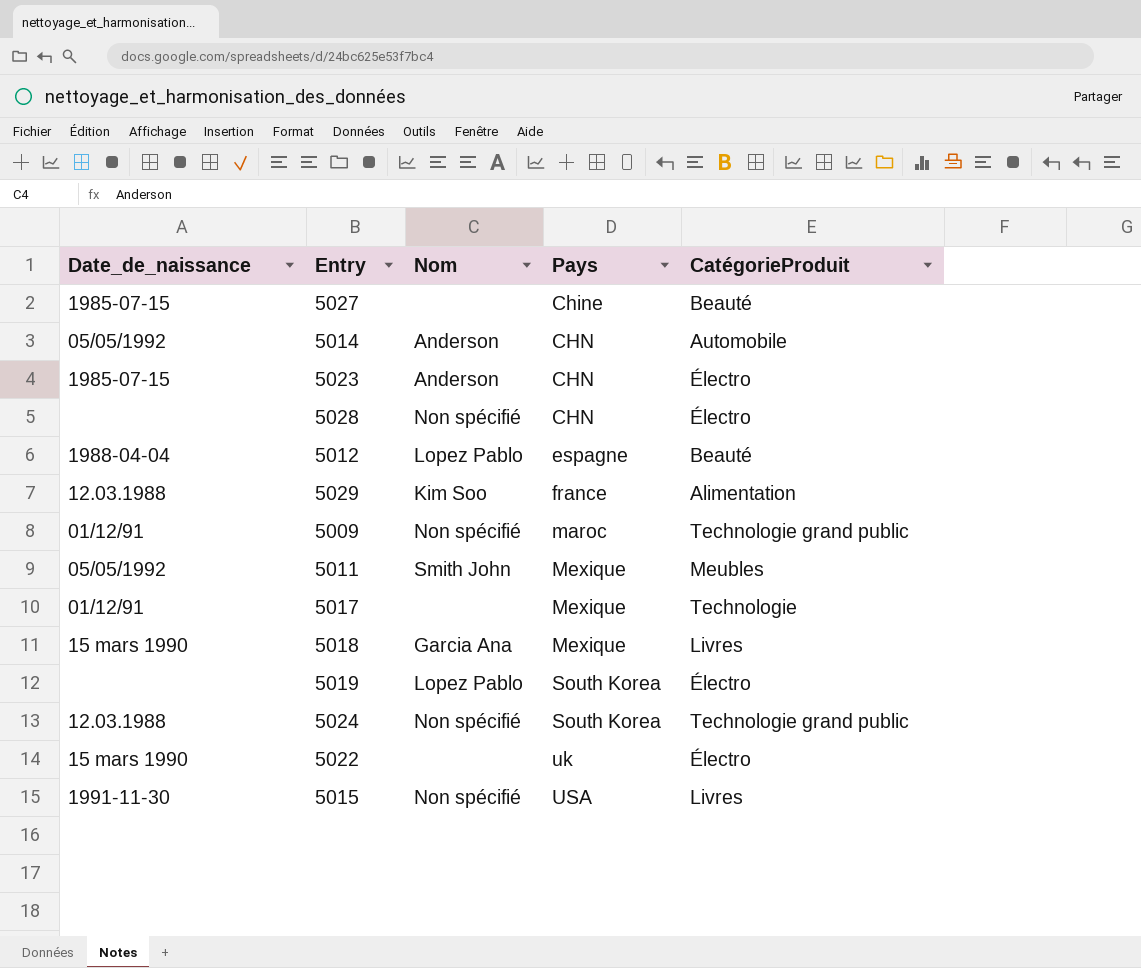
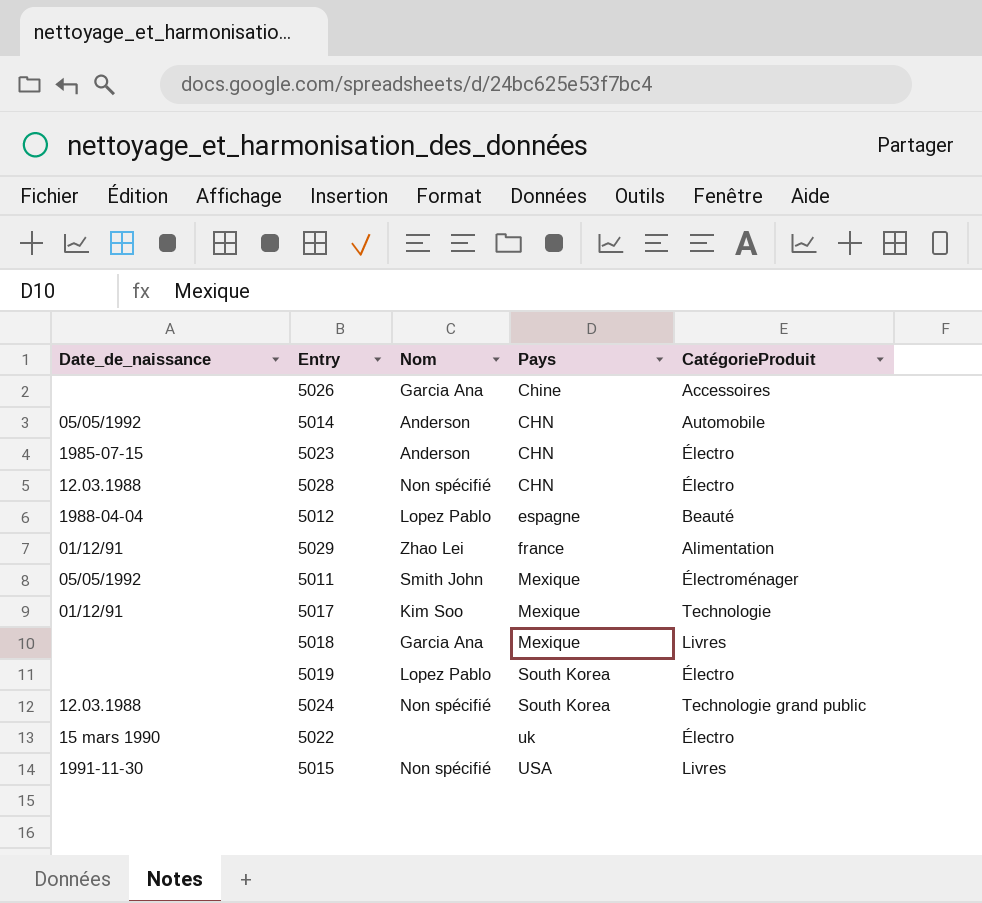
row 5027: 1985-07-15 | none | Chine | Beauté -> none
row 5009: 01/12/91 | Non spécifié | maroc | Technologie grand public -> none
row 5026: none -> none | Garcia Ana | Chine | Accessoires
5028 | Date_de_naissance: none -> 12.03.1988
5029 | Date_de_naissance: 12.03.1988 -> 01/12/91
5029 | Nom: Kim Soo -> Zhao Lei
5011 | CatégorieProduit: Meubles -> Électroménager
5017 | Nom: none -> Kim Soo
5018 | Date_de_naissance: 15 mars 1990 -> none

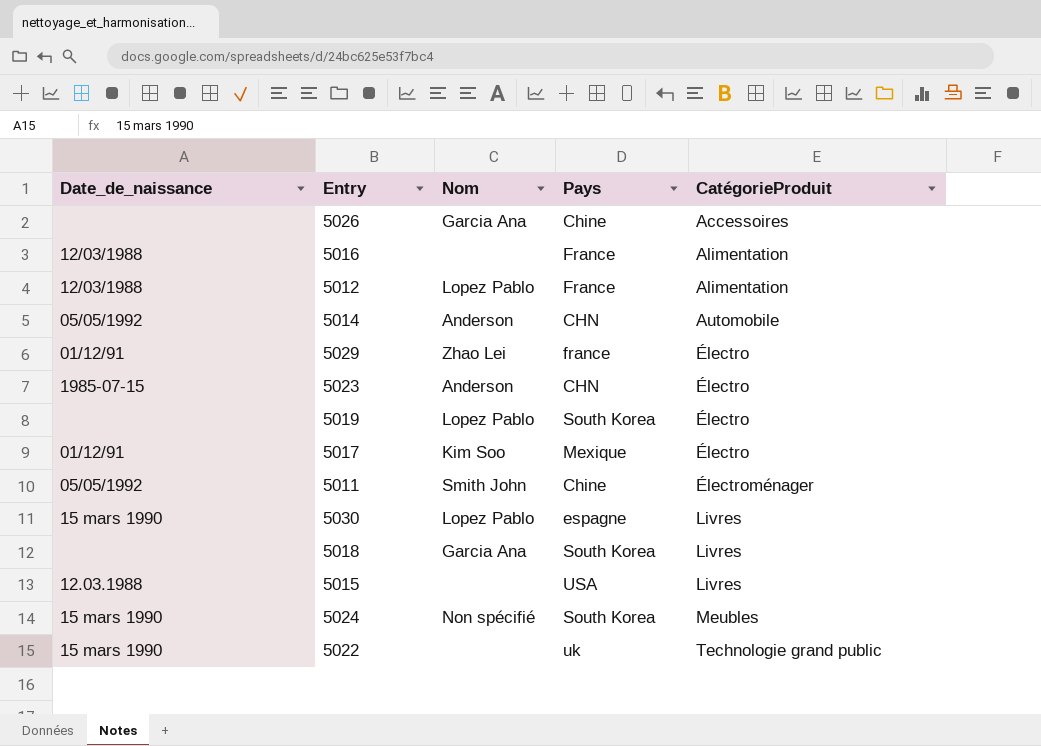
row order: Pays ascending -> CatégorieProduit ascending
row 5028: 12.03.1988 | Non spécifié | CHN | Électro -> none
row 5016: none -> 12/03/1988 | none | France | Alimentation
5012 | Date_de_naissance: 1988-04-04 -> 12/03/1988
5012 | Pays: espagne -> France
5012 | CatégorieProduit: Beauté -> Alimentation
5029 | CatégorieProduit: Alimentation -> Électro
5017 | CatégorieProduit: Technologie -> Électro
5011 | Pays: Mexique -> Chine
row 5030: none -> 15 mars 1990 | Lopez Pablo | espagne | Livres
5018 | Pays: Mexique -> South Korea
5015 | Date_de_naissance: 1991-11-30 -> 12.03.1988
5015 | Nom: Non spécifié -> none
5024 | Date_de_naissance: 12.03.1988 -> 15 mars 1990
5024 | CatégorieProduit: Technologie grand public -> Meubles
5022 | CatégorieProduit: Électro -> Technologie grand public

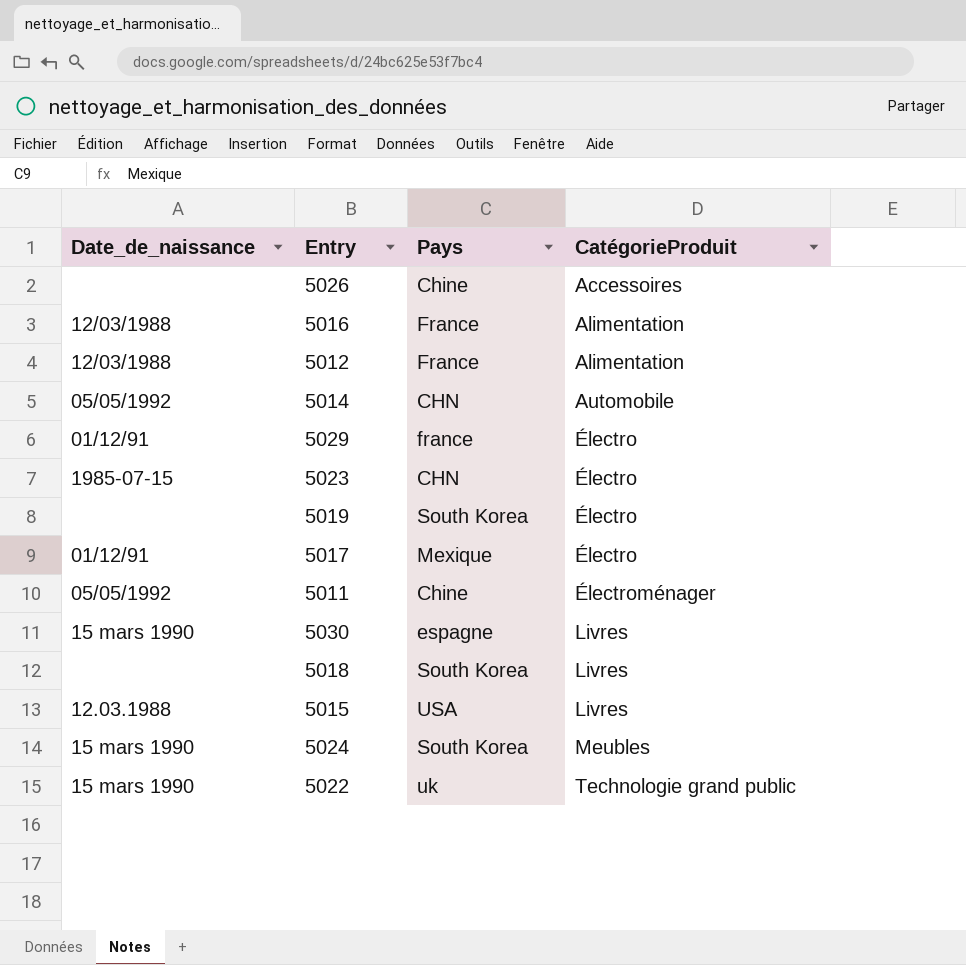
column Nom | position: 3 -> none

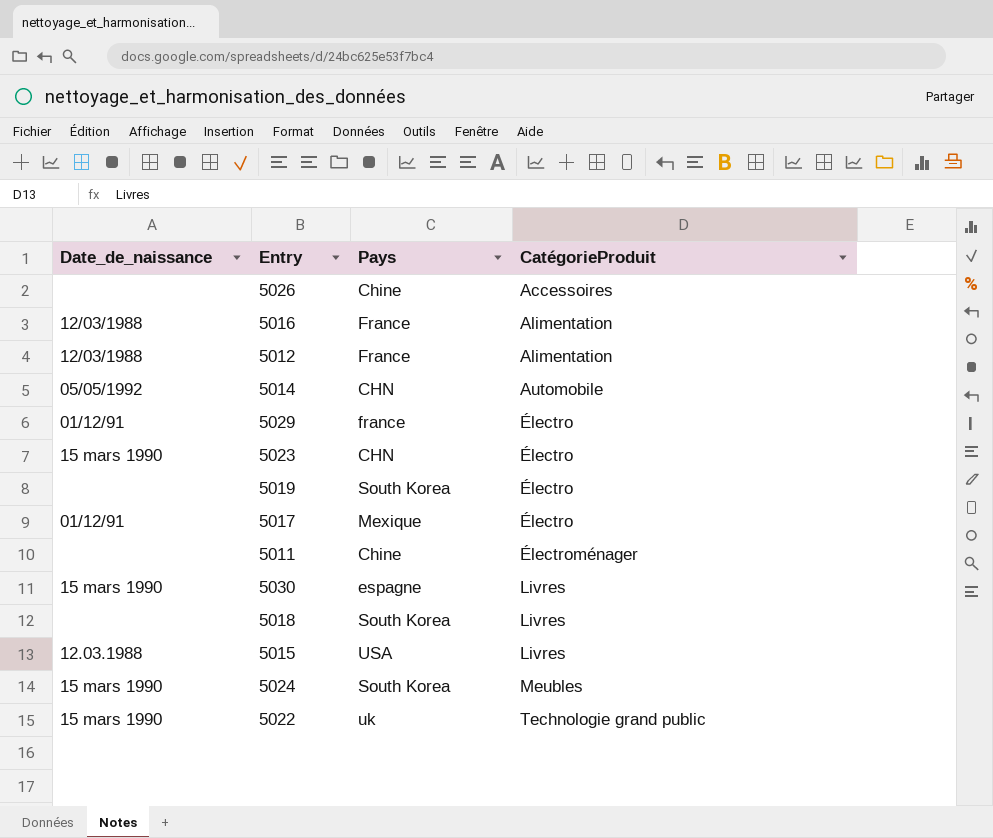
5023 | Date_de_naissance: 1985-07-15 -> 15 mars 1990
5011 | Date_de_naissance: 05/05/1992 -> none

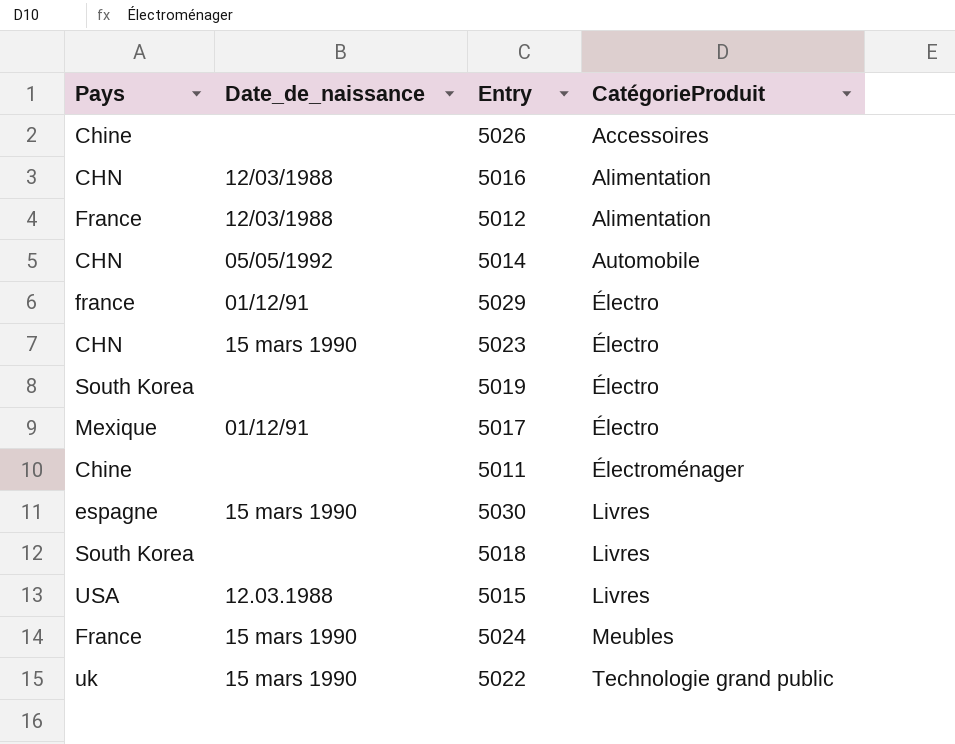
column Pays | position: 3 -> 1
5016 | Pays: France -> CHN
5024 | Pays: South Korea -> France

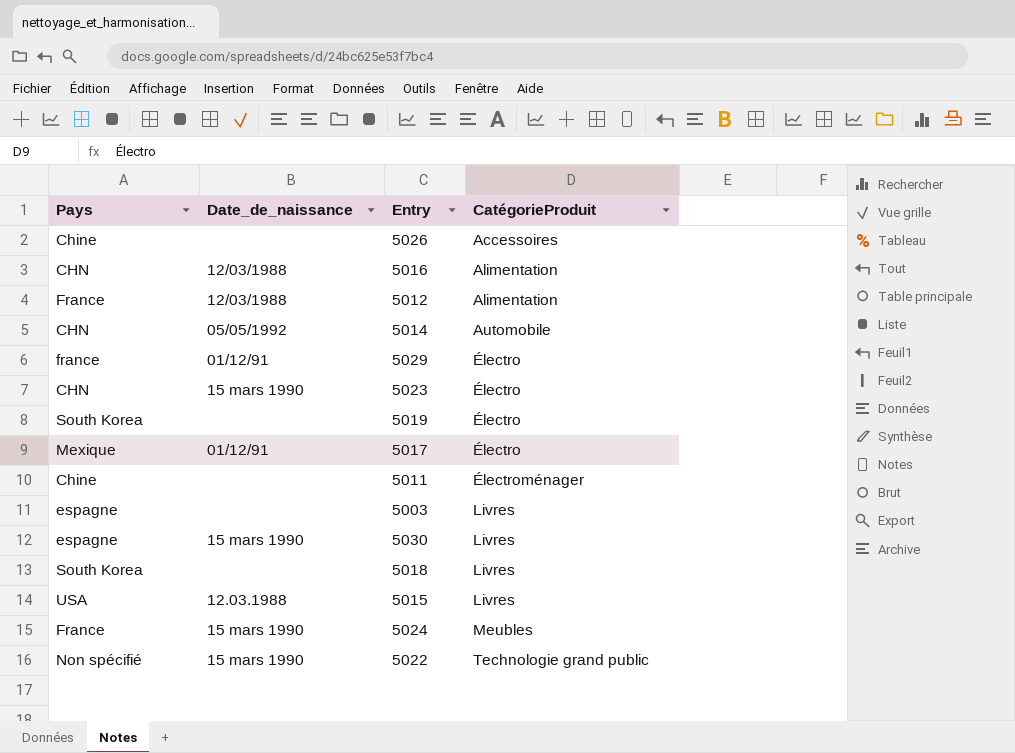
row 5003: none -> espagne | none | Livres
5022 | Pays: uk -> Non spécifié

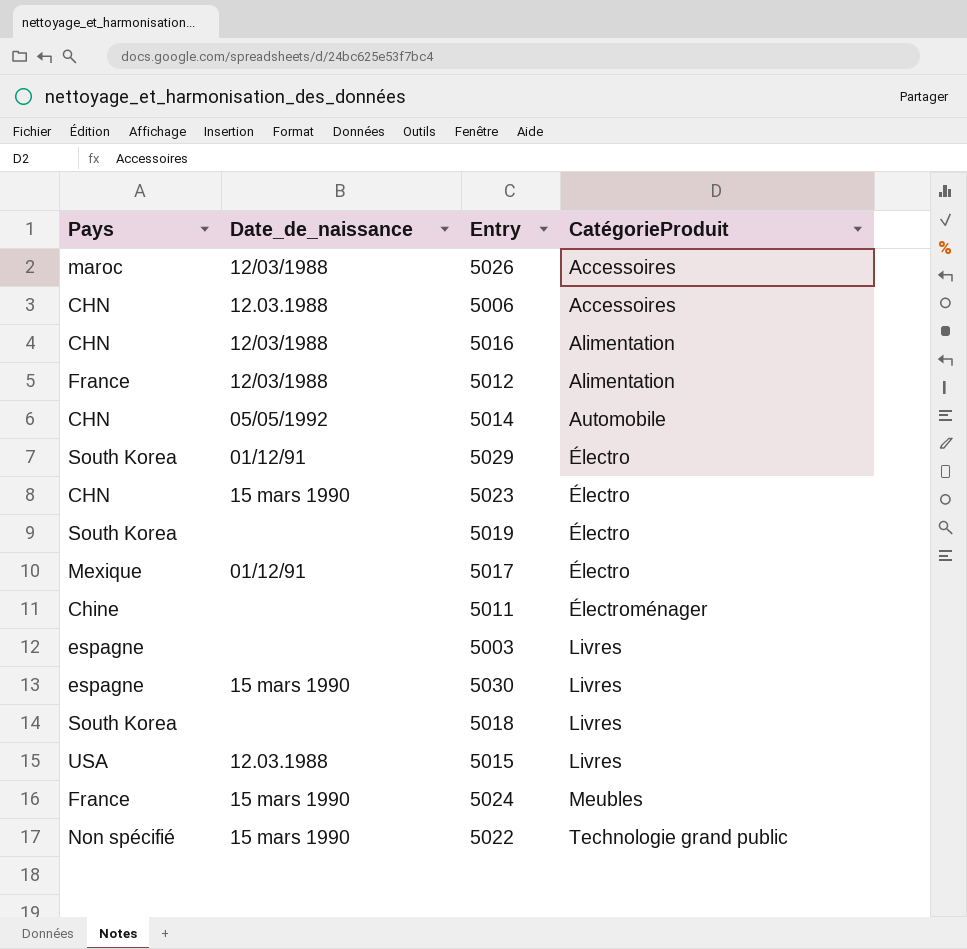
5026 | Pays: Chine -> maroc
5026 | Date_de_naissance: none -> 12/03/1988
row 5006: none -> CHN | 12.03.1988 | Accessoires
5029 | Pays: france -> South Korea

